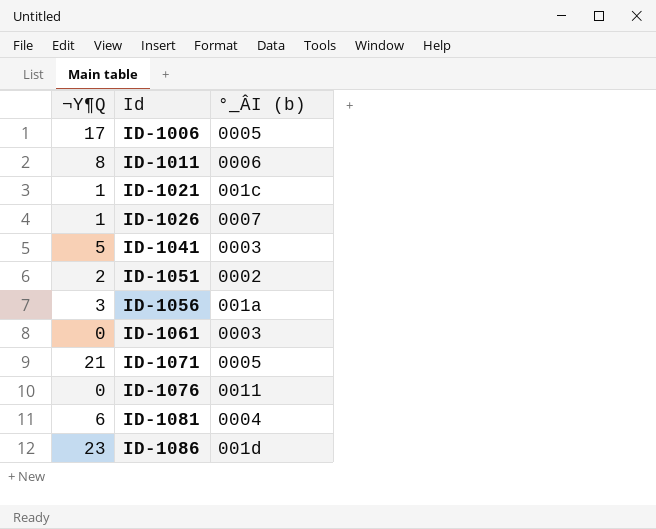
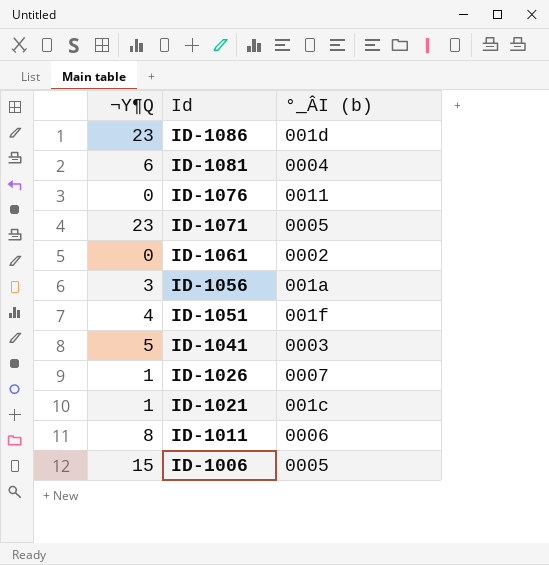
row order: Id ascending -> Id descending
ID-1071 | ¬Y¶Q: 21 -> 23
ID-1061 | °_ÂI (b): 0003 -> 0002
ID-1051 | ¬Y¶Q: 2 -> 4
ID-1051 | °_ÂI (b): 0002 -> 001f
ID-1006 | ¬Y¶Q: 17 -> 15

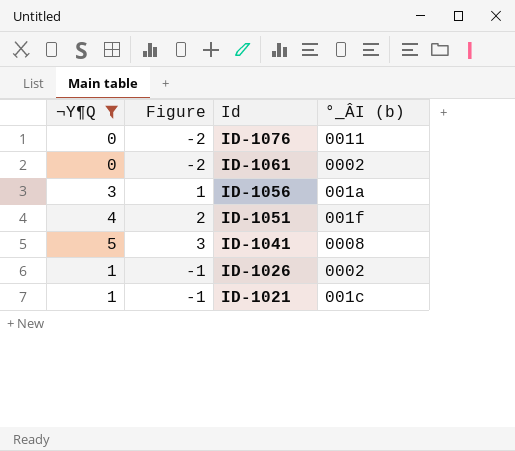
filter: none -> ¬Y¶Q <= 5
column Figure | formula: none -> [¬Y¶Q] - 2
ID-1041 | °_ÂI (b): 0003 -> 0008
ID-1026 | °_ÂI (b): 0007 -> 0002

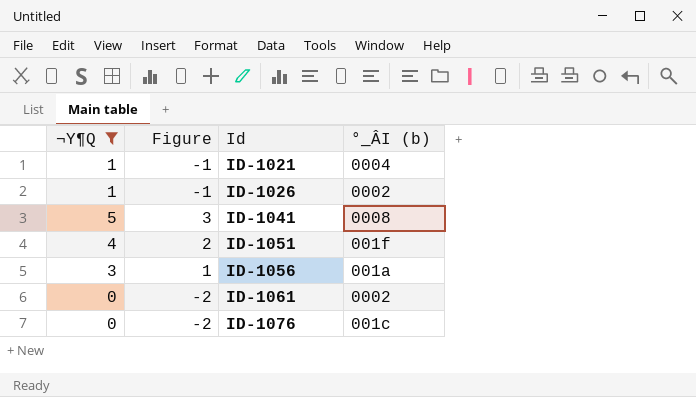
row order: Id descending -> Id ascending
ID-1021 | °_ÂI (b): 001c -> 0004
ID-1076 | °_ÂI (b): 0011 -> 001c

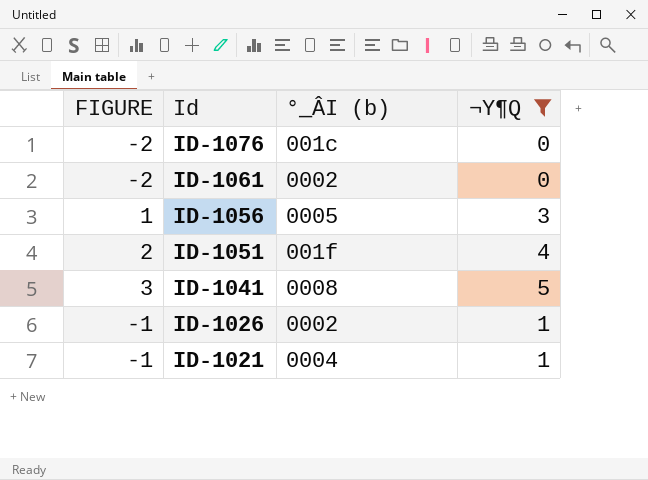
row order: Id ascending -> Id descending
column name: Figure -> FIGURE
column ¬Y¶Q | position: 1 -> 4
ID-1056 | °_ÂI (b): 001a -> 0005

